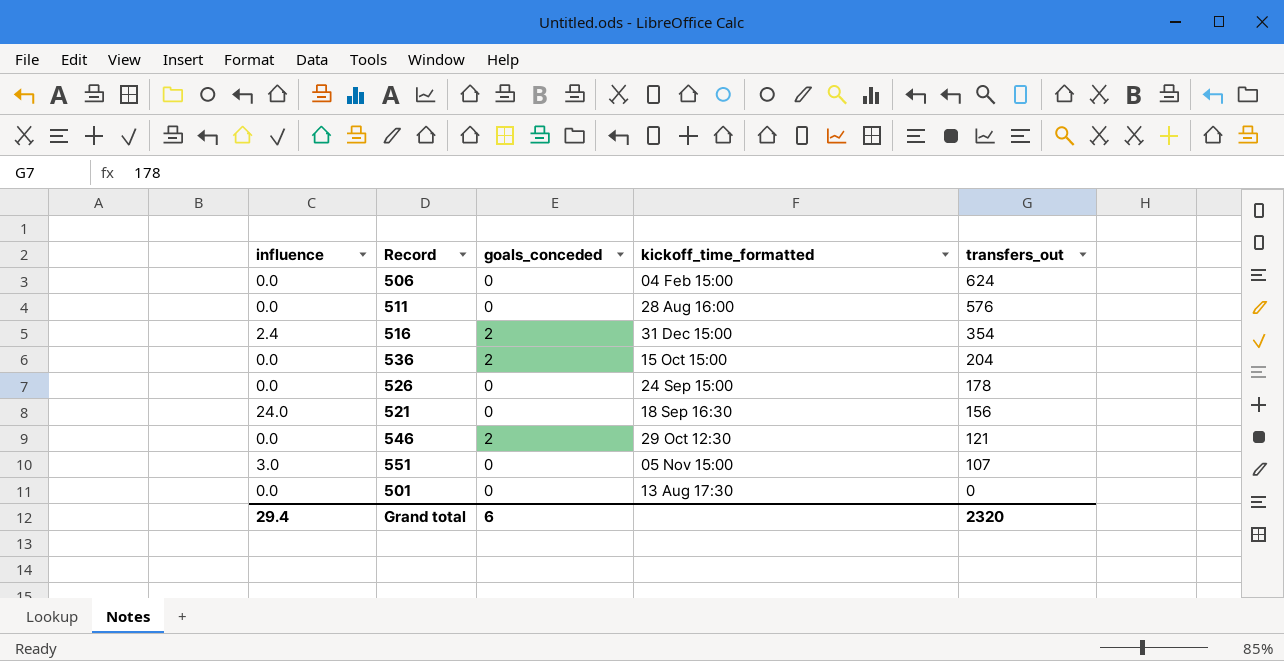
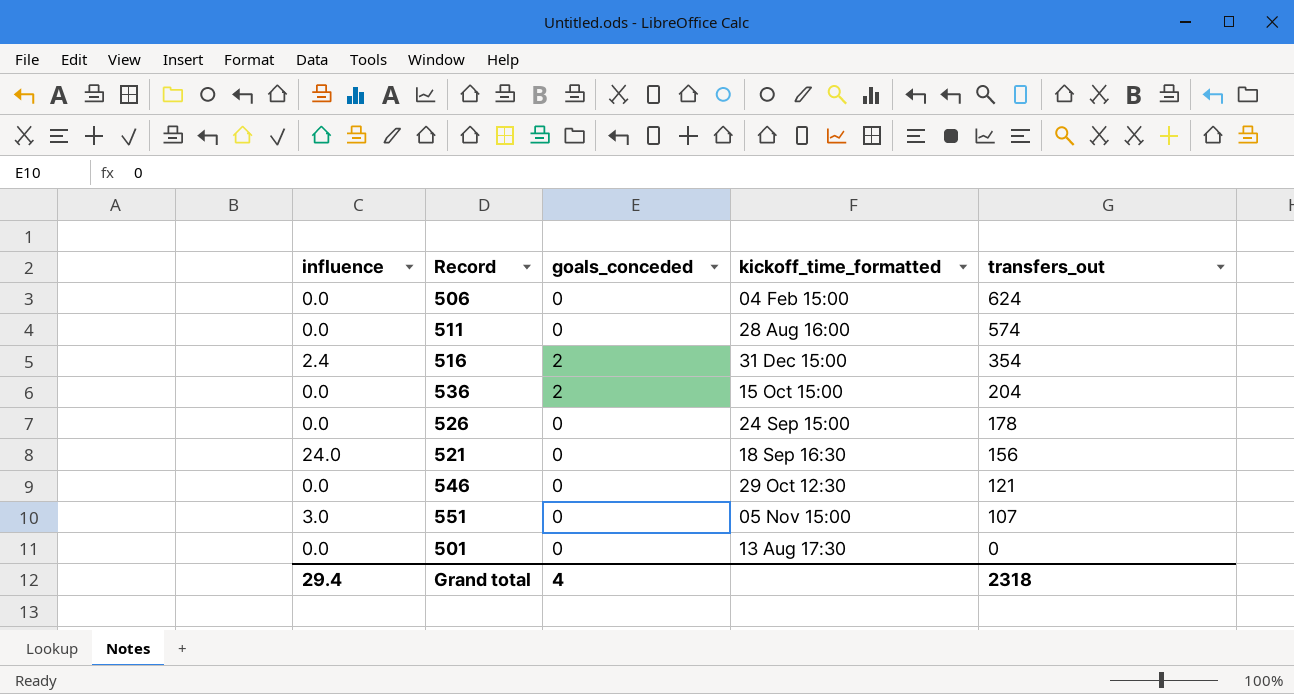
511 | transfers_out: 576 -> 574
546 | goals_conceded: 2 -> 0
Grand total | goals_conceded: 6 -> 4
Grand total | transfers_out: 2320 -> 2318

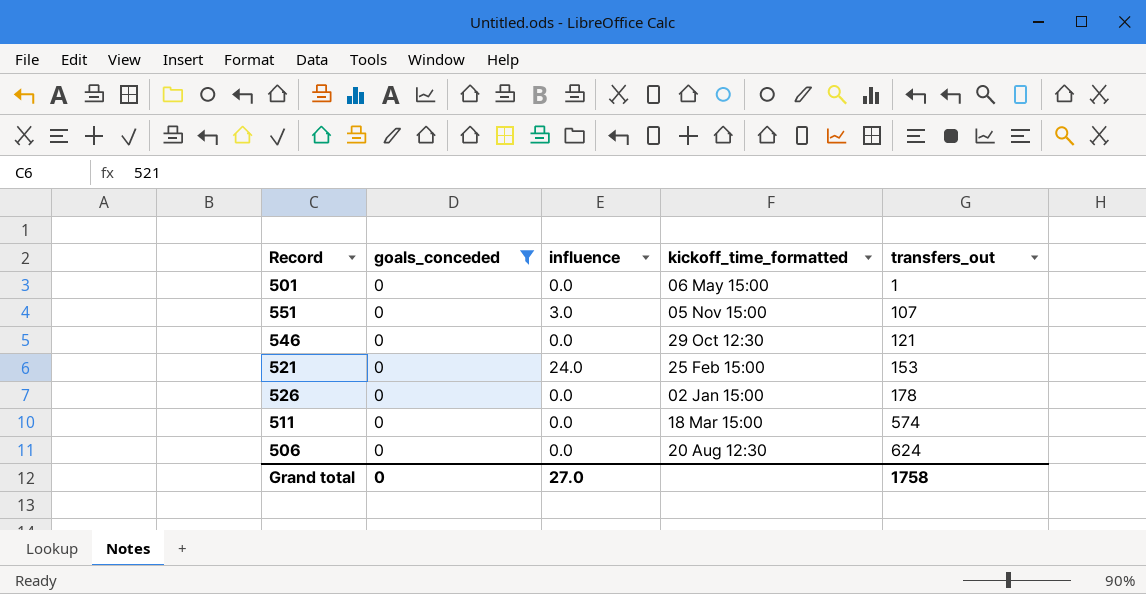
filter: none -> goals_conceded = 0
row order: transfers_out descending -> transfers_out ascending
column influence | position: 1 -> 3
501 | kickoff_time_formatted: 13 Aug 17:30 -> 06 May 15:00
501 | transfers_out: 0 -> 1
521 | kickoff_time_formatted: 18 Sep 16:30 -> 25 Feb 15:00
521 | transfers_out: 156 -> 153
526 | kickoff_time_formatted: 24 Sep 15:00 -> 02 Jan 15:00
511 | kickoff_time_formatted: 28 Aug 16:00 -> 18 Mar 15:00
506 | kickoff_time_formatted: 04 Feb 15:00 -> 20 Aug 12:30
Grand total | goals_conceded: 4 -> 0
Grand total | influence: 29.4 -> 27.0
Grand total | transfers_out: 2318 -> 1758

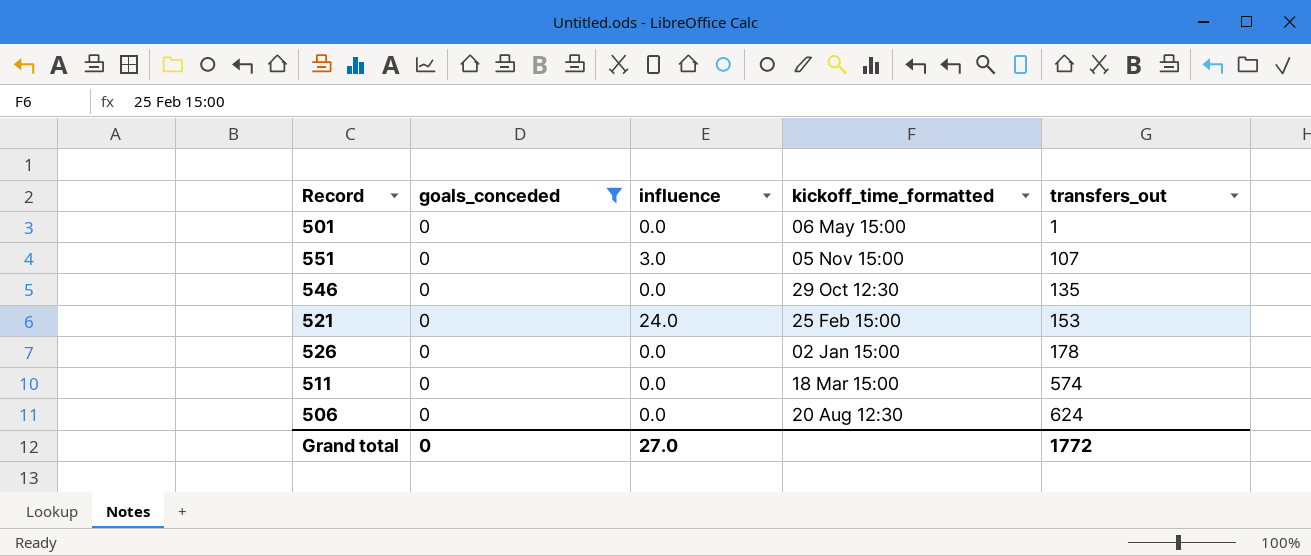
546 | transfers_out: 121 -> 135
Grand total | transfers_out: 1758 -> 1772

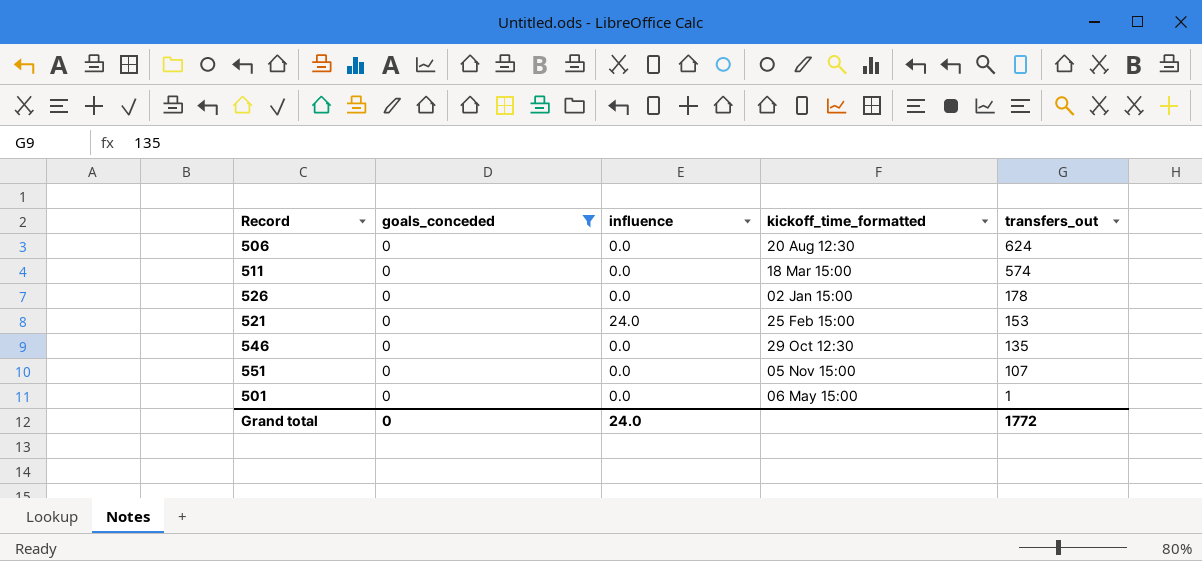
row order: transfers_out ascending -> transfers_out descending
551 | influence: 3.0 -> 0.0
Grand total | influence: 27.0 -> 24.0

